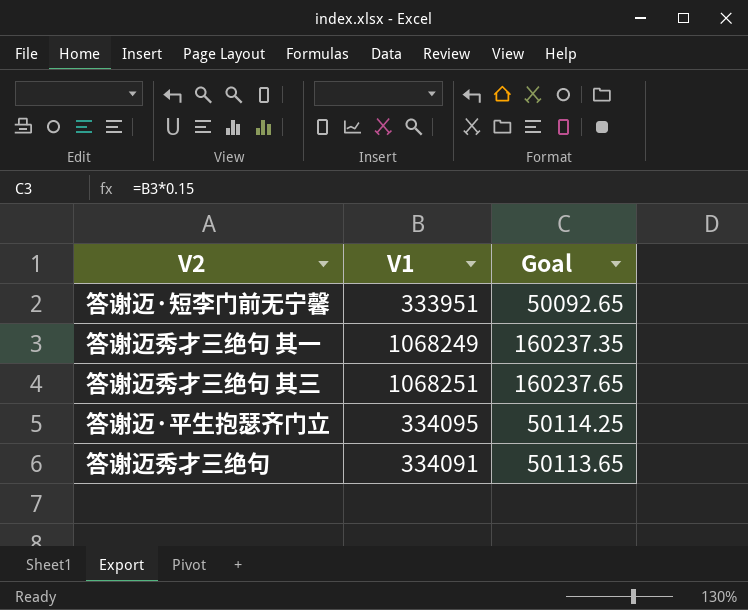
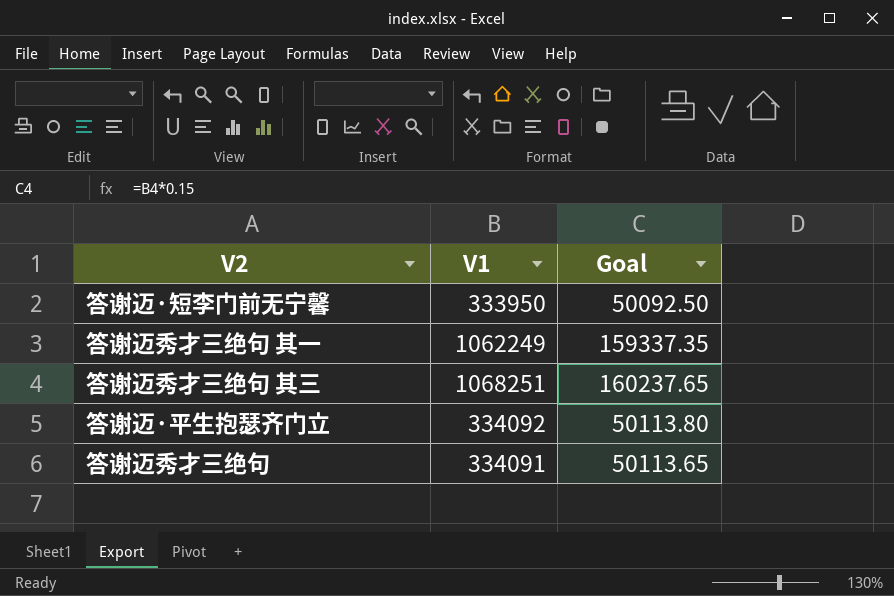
答谢迈·短李门前无宁馨 | V1: 333951 -> 333950
答谢迈·短李门前无宁馨 | Goal: 50092.65 -> 50092.50
答谢迈秀才三绝句 其一 | V1: 1068249 -> 1062249
答谢迈秀才三绝句 其一 | Goal: 160237.35 -> 159337.35
答谢迈·平生抱瑟齐门立 | V1: 334095 -> 334092
答谢迈·平生抱瑟齐门立 | Goal: 50114.25 -> 50113.80

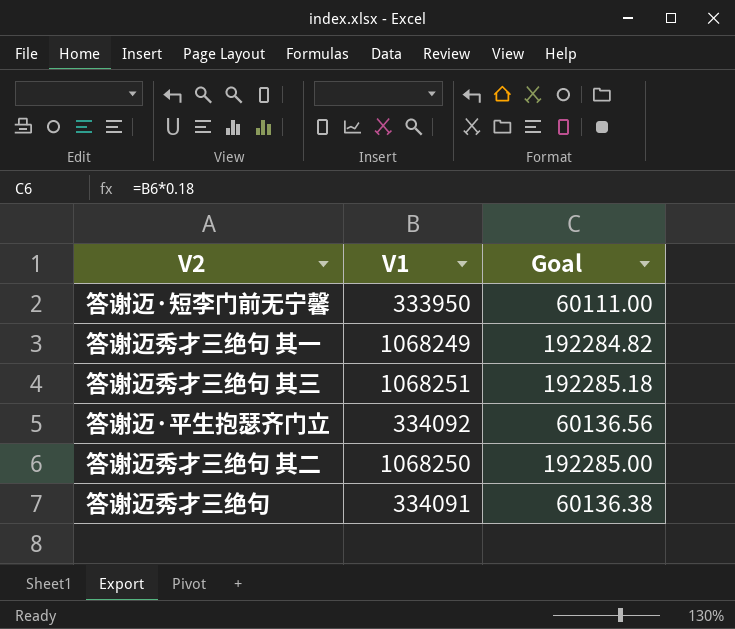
column Goal | formula: [V1] * 0.15 -> [V1] * 0.18
答谢迈秀才三绝句 其一 | V1: 1062249 -> 1068249
row 答谢迈秀才三绝句 其二: none -> 1068250 | 192285.00

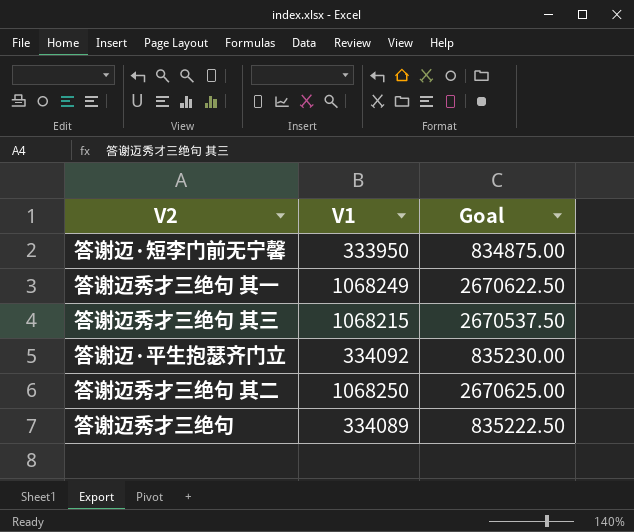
column Goal | formula: [V1] * 0.18 -> [V1] * 2.5
答谢迈秀才三绝句 其三 | V1: 1068251 -> 1068215
答谢迈秀才三绝句 | V1: 334091 -> 334089

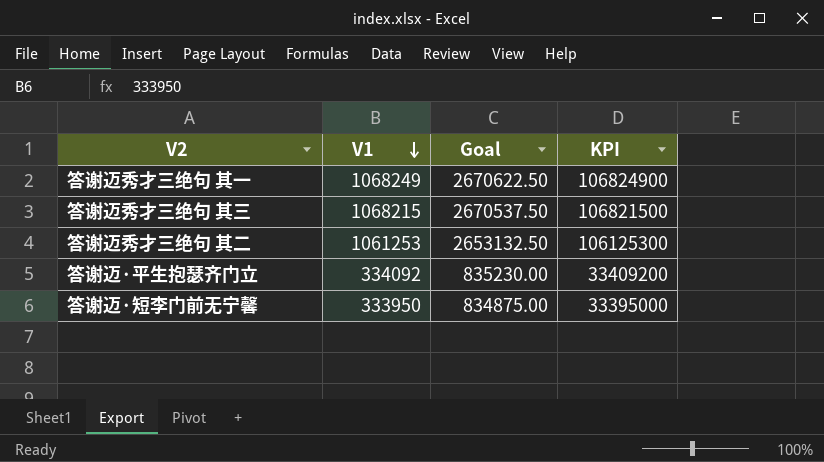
row order: none -> V1 descending
column KPI | formula: none -> [V1] * 100
row 答谢迈秀才三绝句: 334089 | 835222.50 -> none
答谢迈秀才三绝句 其二 | V1: 1068250 -> 1061253
答谢迈秀才三绝句 其二 | Goal: 2670625.00 -> 2653132.50

